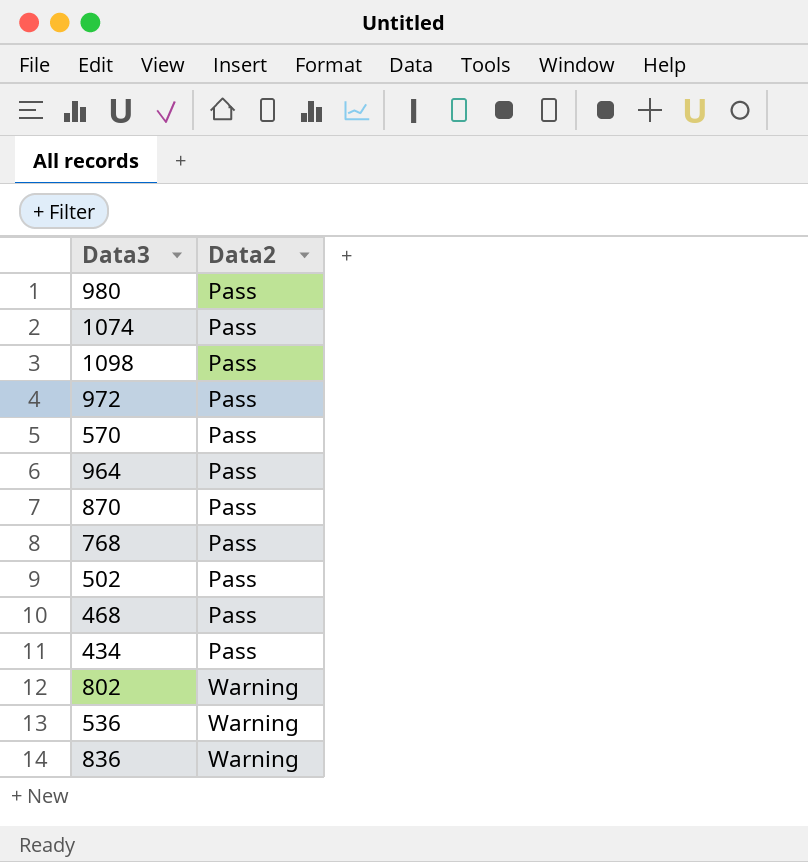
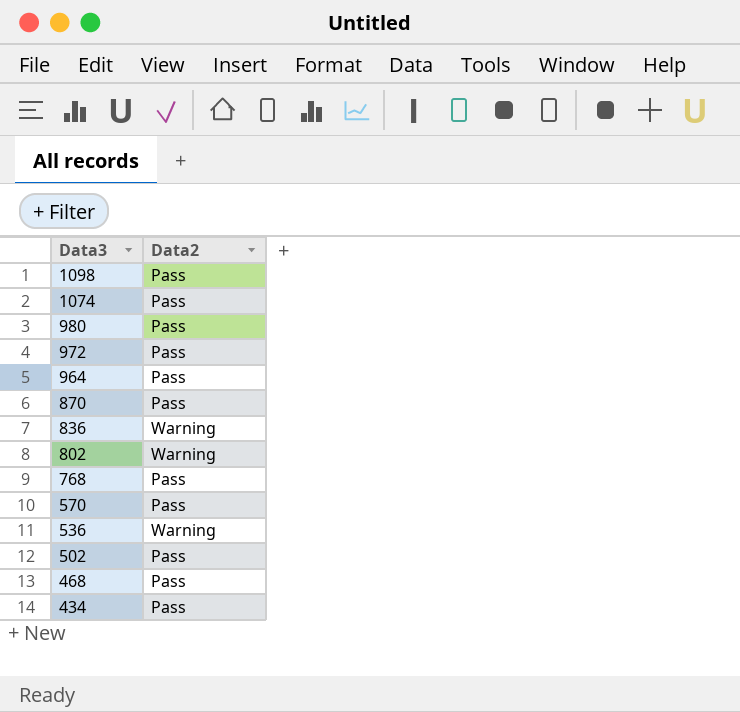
row order: Data2 ascending -> Data3 descending

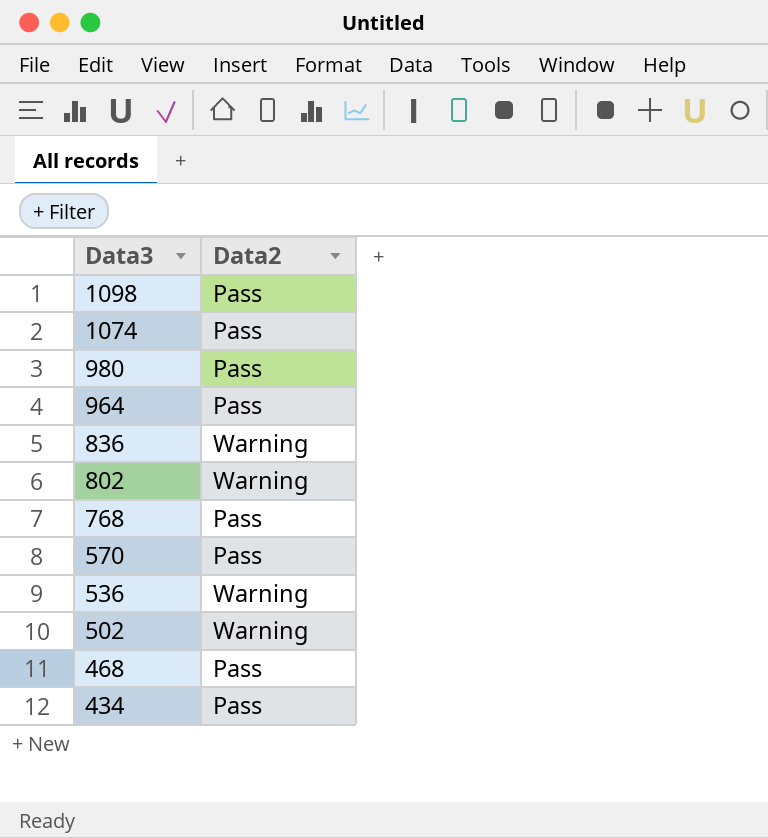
row 972: Pass -> none
row 870: Pass -> none
502 | Data2: Pass -> Warning

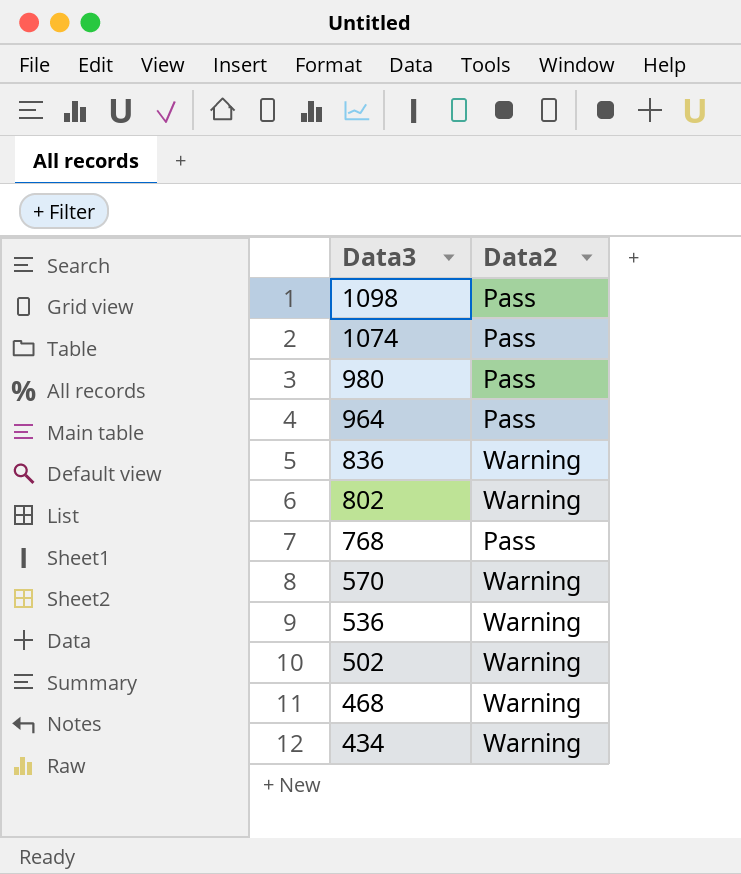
570 | Data2: Pass -> Warning
468 | Data2: Pass -> Warning
434 | Data2: Pass -> Warning

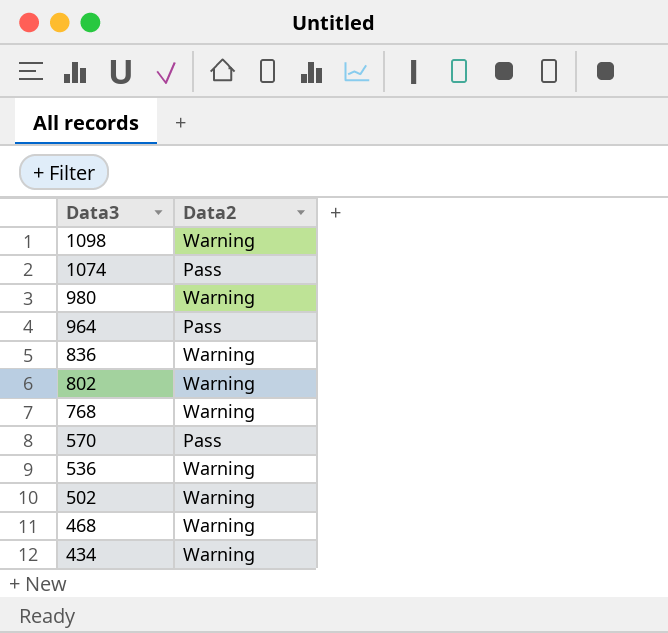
1098 | Data2: Pass -> Warning
980 | Data2: Pass -> Warning
768 | Data2: Pass -> Warning
570 | Data2: Warning -> Pass

